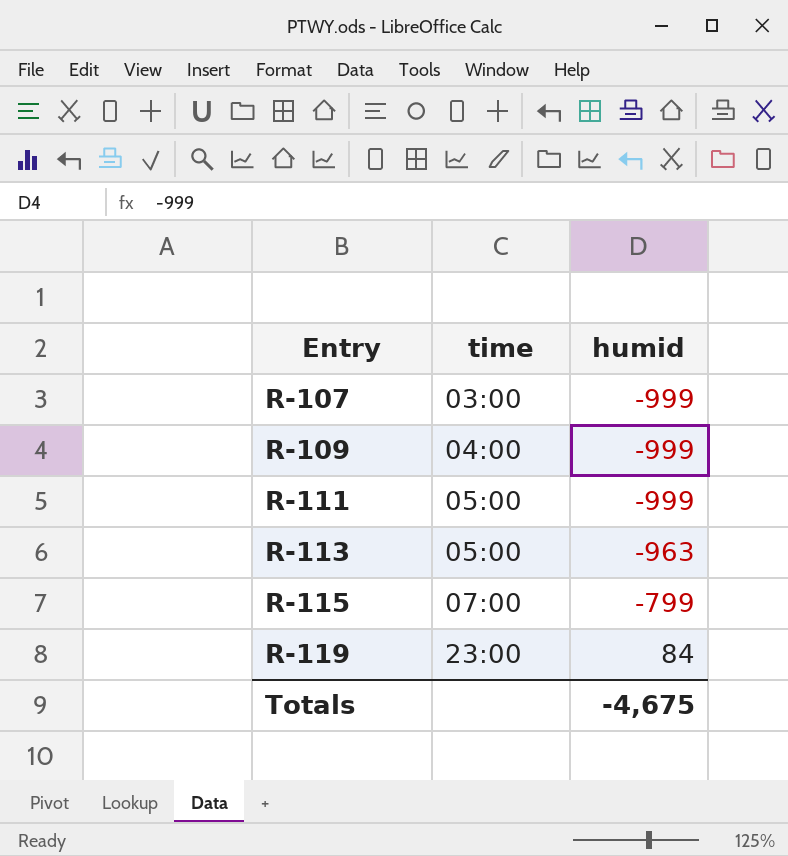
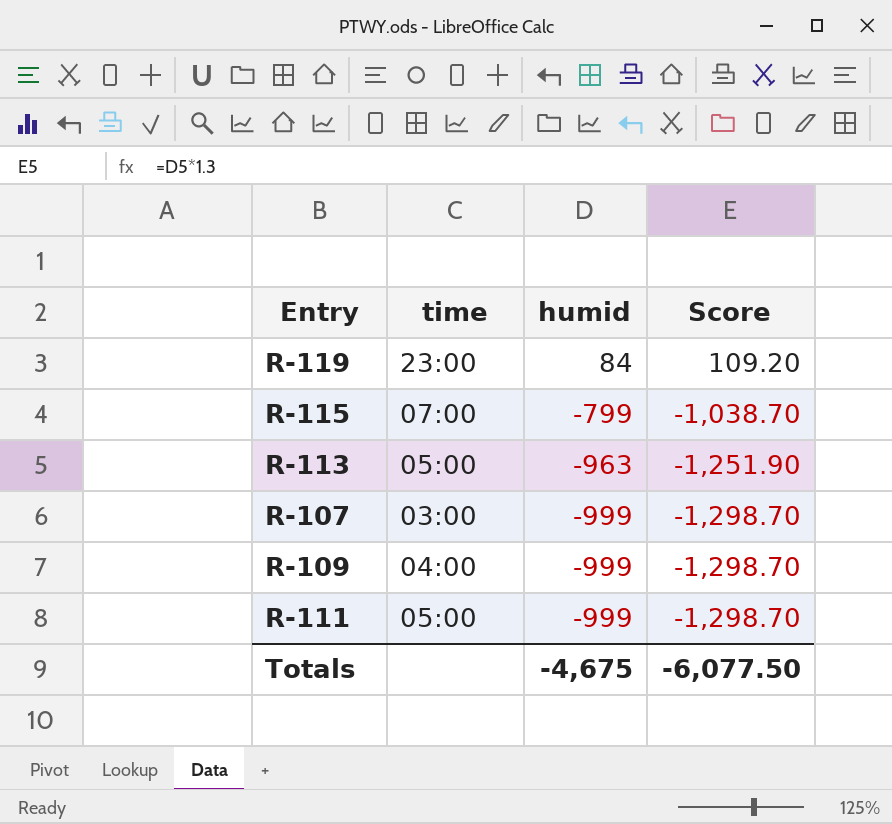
row order: Entry ascending -> humid descending
column Score | formula: none -> [humid] * 1.3

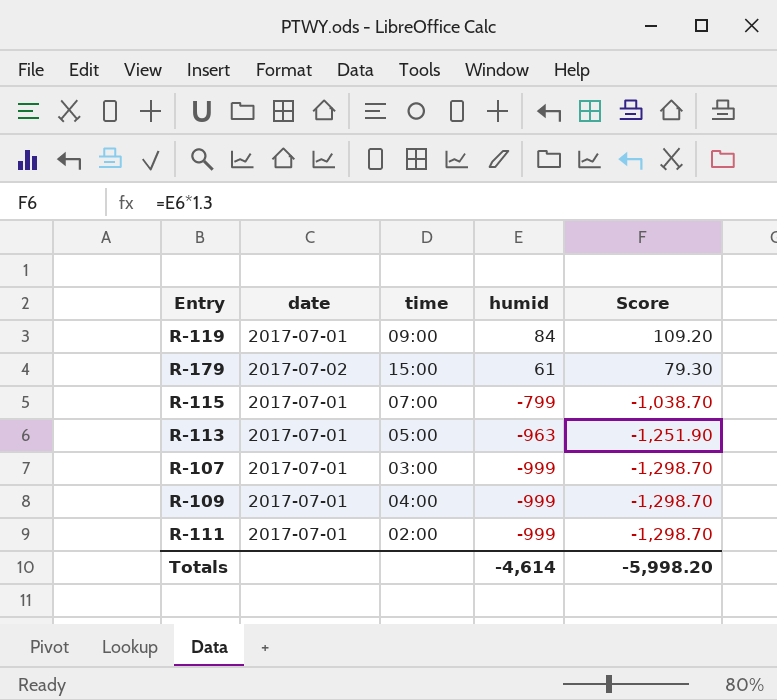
column date | position: none -> 2
R-119 | time: 23:00 -> 09:00
row R-179: none -> 2017-07-02 | 15:00 | 61 | 79.30
R-111 | time: 05:00 -> 02:00
Totals | humid: -4,675 -> -4,614
Totals | Score: -6,077.50 -> -5,998.20

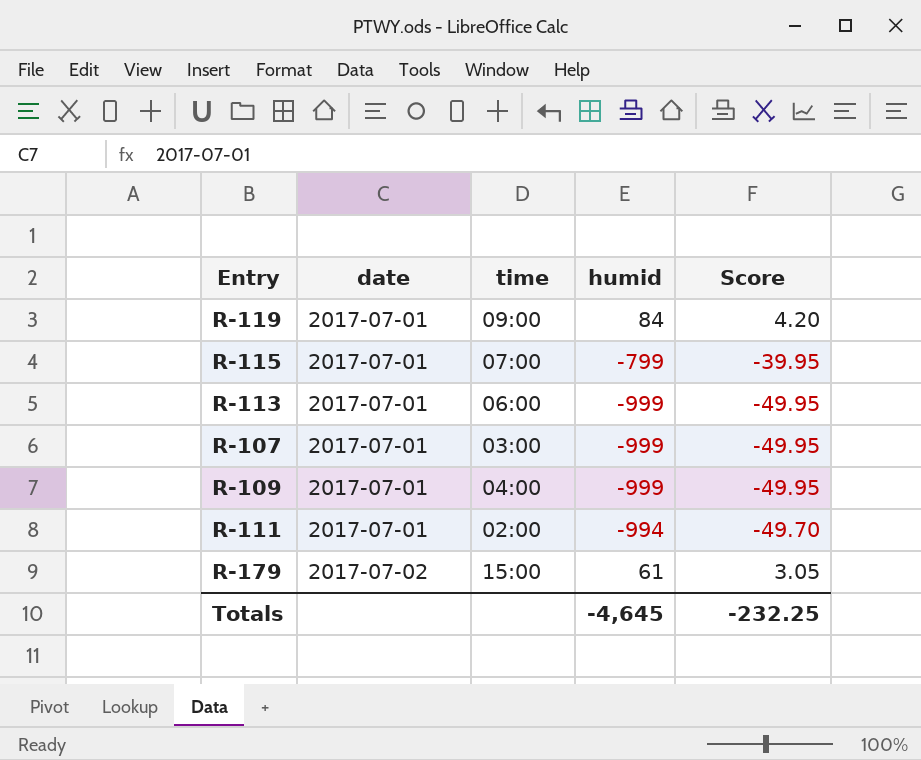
row order: humid descending -> date ascending
column Score | formula: [humid] * 1.3 -> [humid] * 0.05
R-113 | time: 05:00 -> 06:00
R-113 | humid: -963 -> -999
R-111 | humid: -999 -> -994
Totals | humid: -4,614 -> -4,645
Totals | Score: -5,998.20 -> -232.25

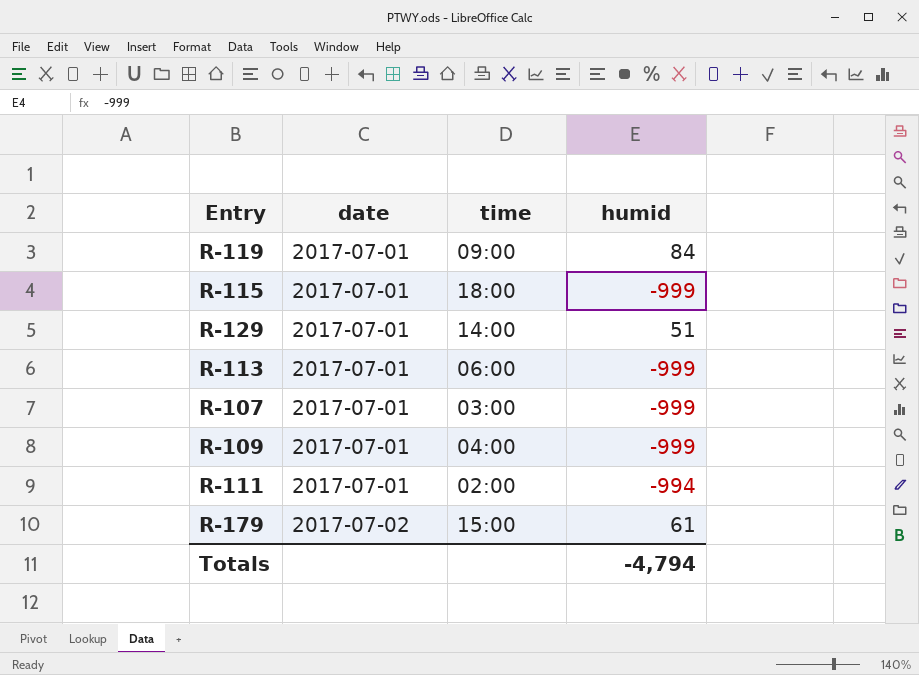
column Score | formula: [humid] * 0.05 -> none
R-115 | time: 07:00 -> 18:00
R-115 | humid: -799 -> -999
row R-129: none -> 2017-07-01 | 14:00 | 51
Totals | humid: -4,645 -> -4,794

